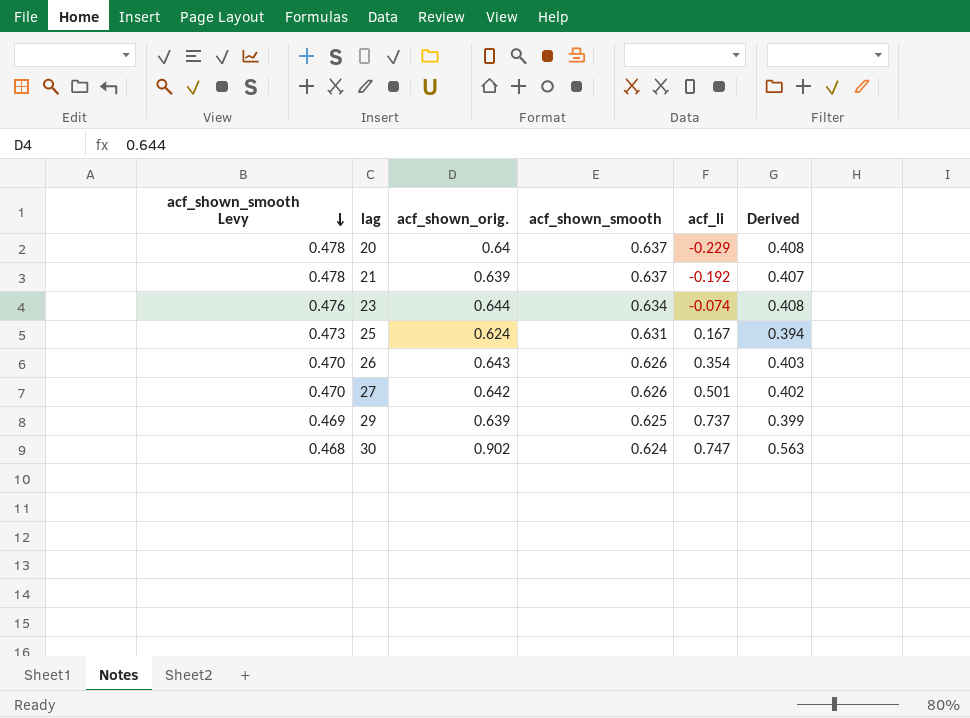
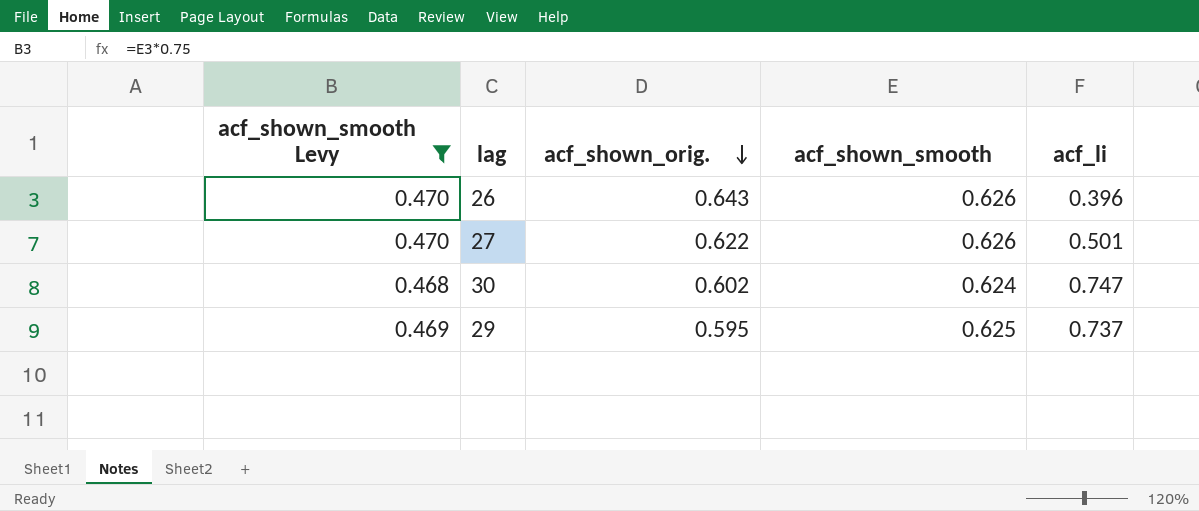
filter: none -> acf_shown_smooth Levy <= 0.470
row order: acf_shown_smooth Levy descending -> acf_shown_orig. descending
column Derived | formula: [acf_shown_orig.] * [acf_shown_smooth] -> none
26 | acf_li: 0.354 -> 0.396
27 | acf_shown_orig.: 0.642 -> 0.622
30 | acf_shown_orig.: 0.902 -> 0.602
29 | acf_shown_orig.: 0.639 -> 0.595

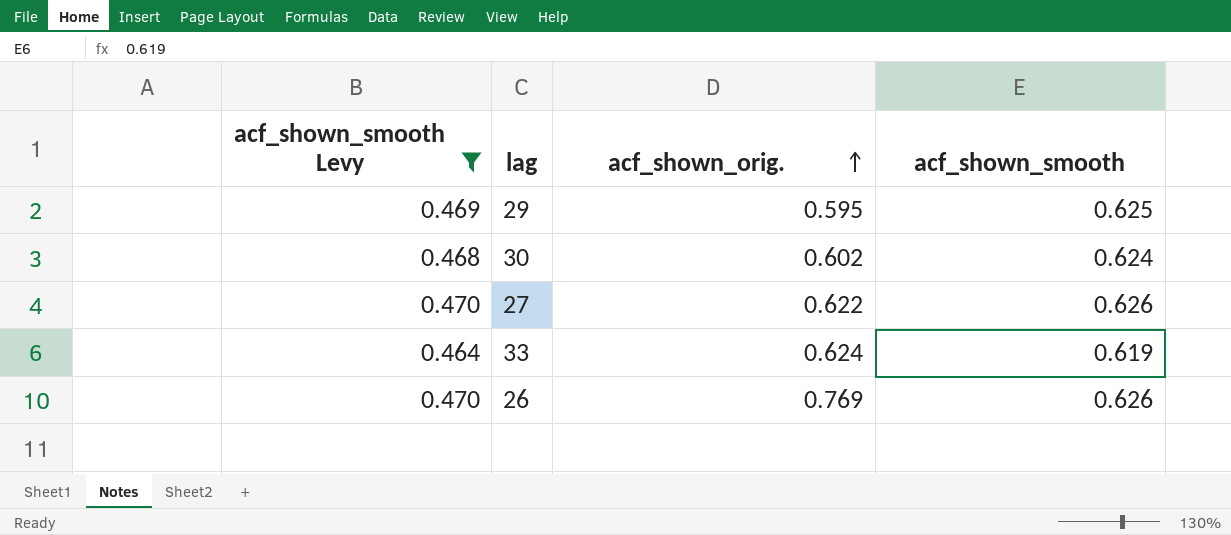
row order: acf_shown_orig. descending -> acf_shown_orig. ascending
column acf_li | position: 5 -> none
row 33: none -> 0.464 | 0.624 | 0.619
26 | acf_shown_orig.: 0.643 -> 0.769

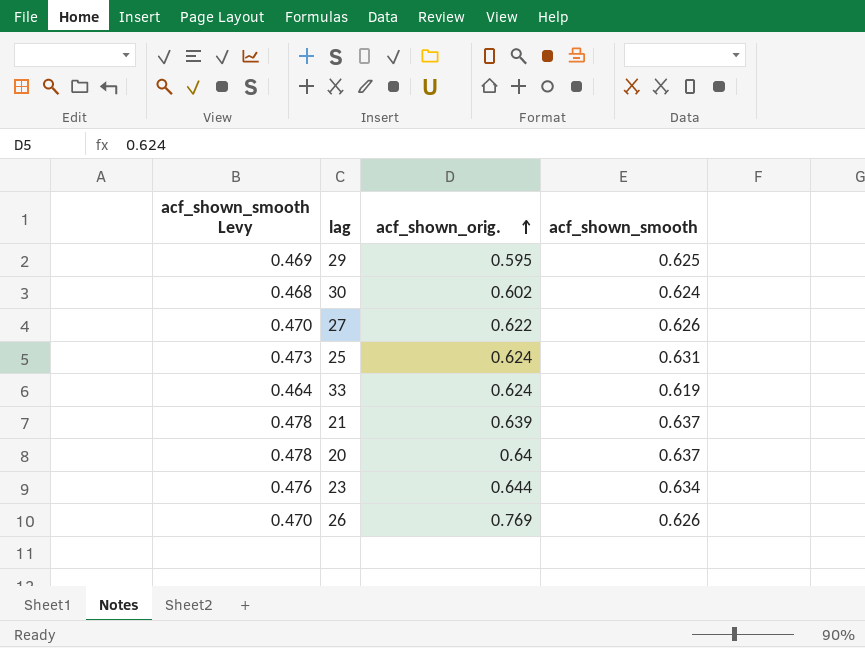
filter: acf_shown_smooth Levy <= 0.470 -> none

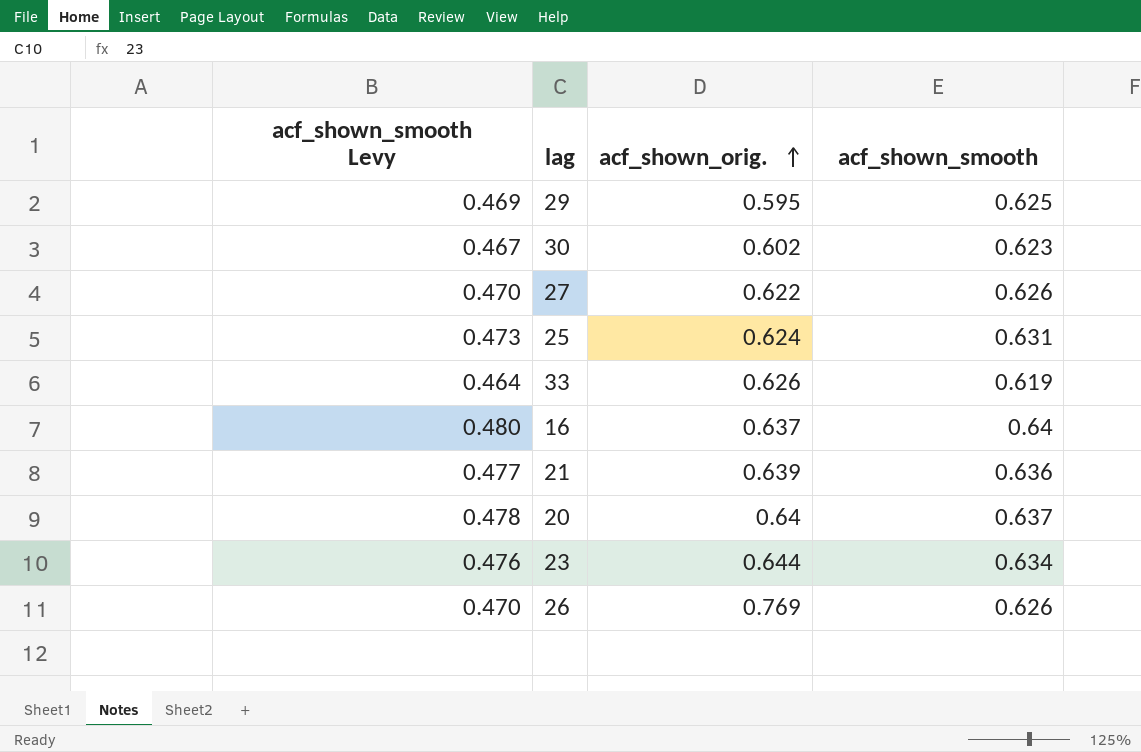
30 | acf_shown_smooth Levy: 0.468 -> 0.467
30 | acf_shown_smooth: 0.624 -> 0.623
33 | acf_shown_orig.: 0.624 -> 0.626
row 16: none -> 0.480 | 0.637 | 0.64
21 | acf_shown_smooth Levy: 0.478 -> 0.477
21 | acf_shown_smooth: 0.637 -> 0.636

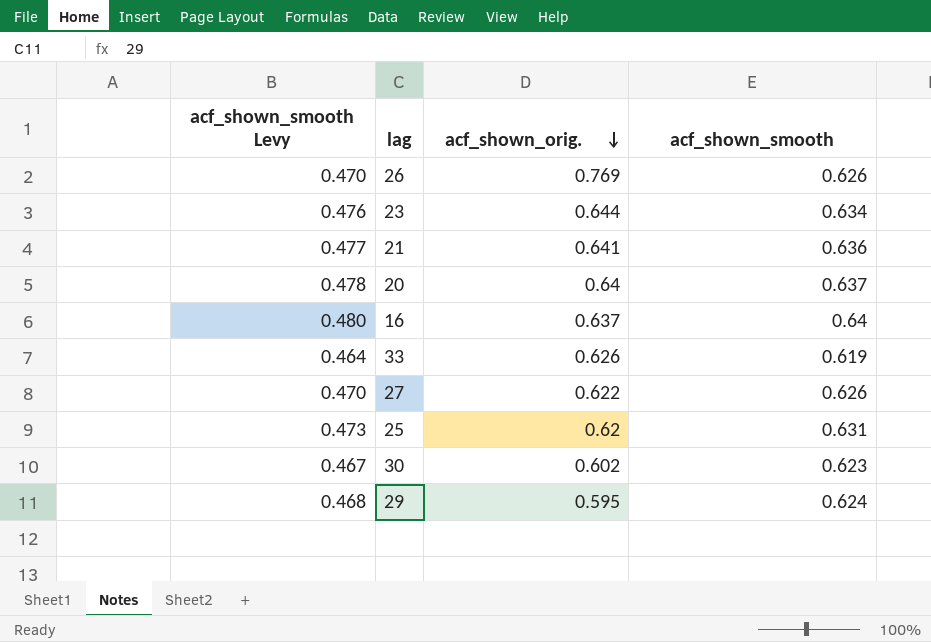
row order: acf_shown_orig. ascending -> acf_shown_orig. descending
21 | acf_shown_orig.: 0.639 -> 0.641
25 | acf_shown_orig.: 0.624 -> 0.62
29 | acf_shown_smooth Levy: 0.469 -> 0.468
29 | acf_shown_smooth: 0.625 -> 0.624

